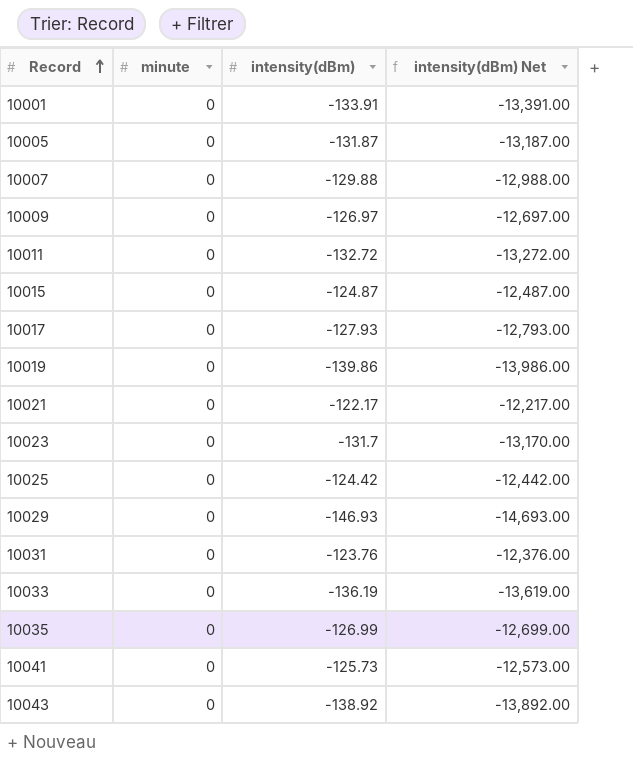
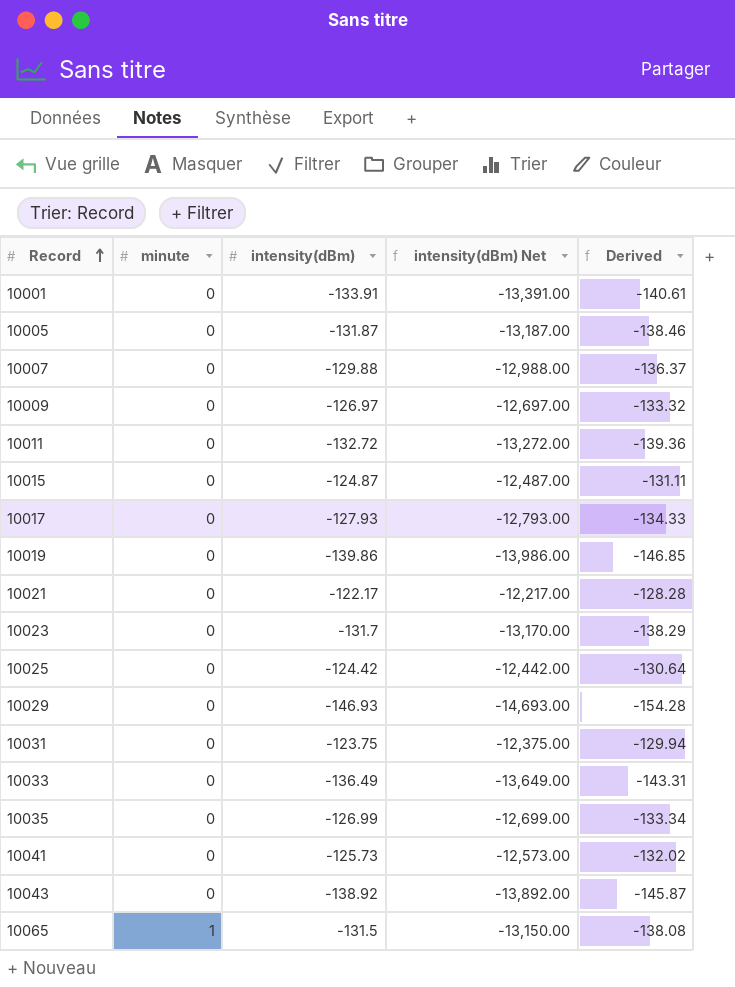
column Derived | formula: none -> [intensity(dBm)] * 1.05
10031 | intensity(dBm): -123.76 -> -123.75
10031 | intensity(dBm) Net: -12,376.00 -> -12,375.00
10033 | intensity(dBm): -136.19 -> -136.49
10033 | intensity(dBm) Net: -13,619.00 -> -13,649.00
row 10065: none -> 1 | -131.5 | -13,150.00 | -138.08

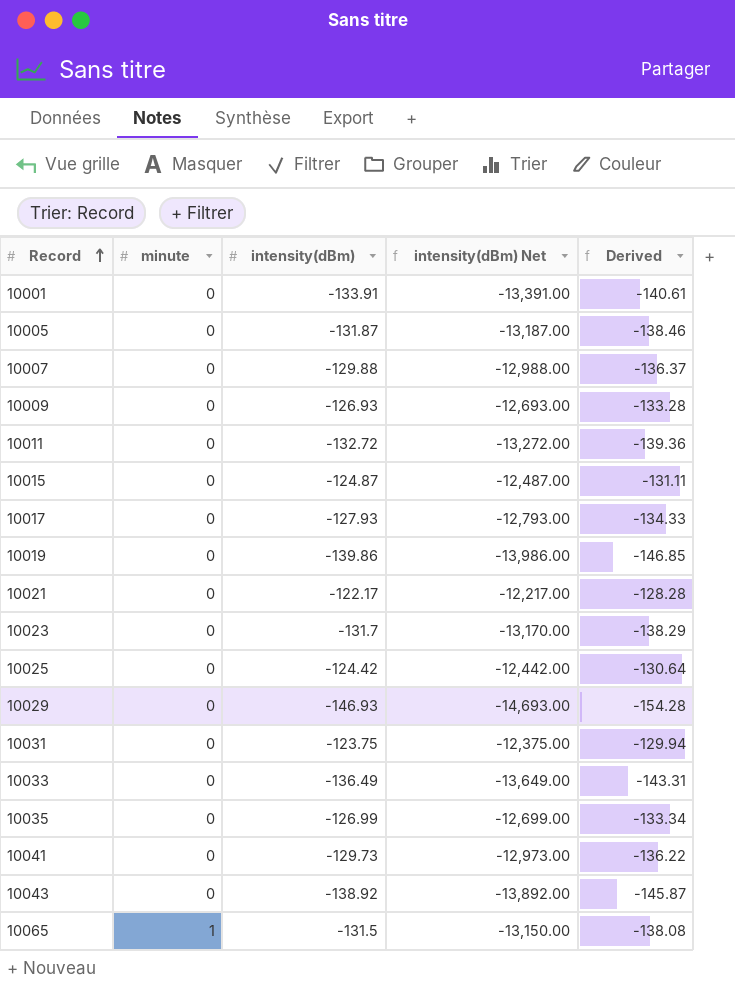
10009 | intensity(dBm): -126.97 -> -126.93
10009 | intensity(dBm) Net: -12,697.00 -> -12,693.00
10009 | Derived: -133.32 -> -133.28
10041 | intensity(dBm): -125.73 -> -129.73
10041 | intensity(dBm) Net: -12,573.00 -> -12,973.00
10041 | Derived: -132.02 -> -136.22

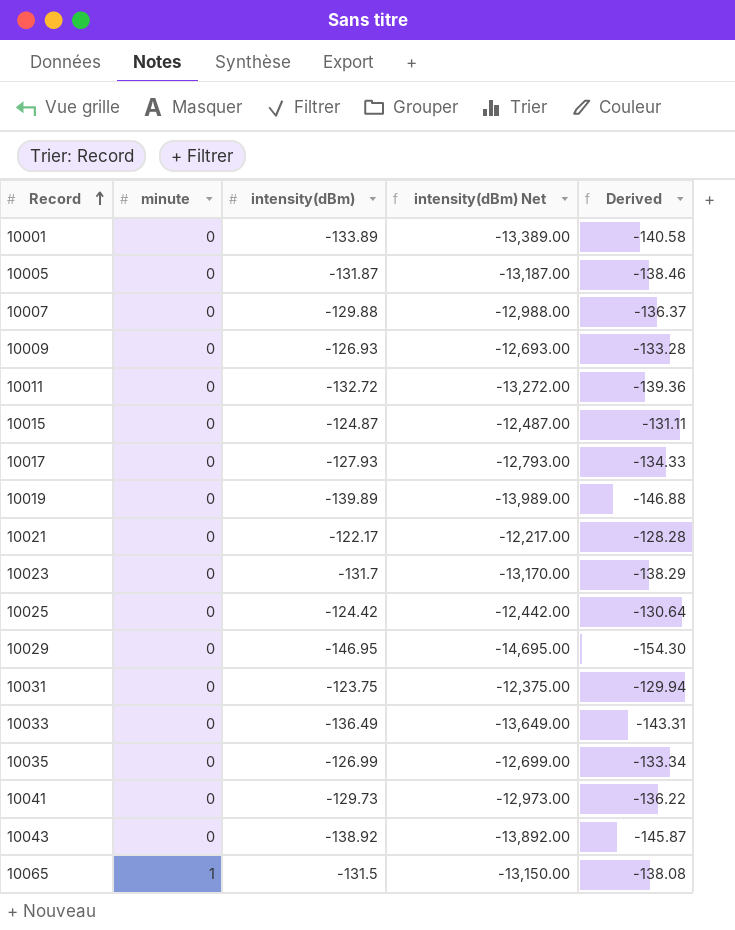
10001 | intensity(dBm): -133.91 -> -133.89
10001 | intensity(dBm) Net: -13,391.00 -> -13,389.00
10001 | Derived: -140.61 -> -140.58
10019 | intensity(dBm): -139.86 -> -139.89
10019 | intensity(dBm) Net: -13,986.00 -> -13,989.00
10019 | Derived: -146.85 -> -146.88
10029 | intensity(dBm): -146.93 -> -146.95
10029 | intensity(dBm) Net: -14,693.00 -> -14,695.00
10029 | Derived: -154.28 -> -154.30

